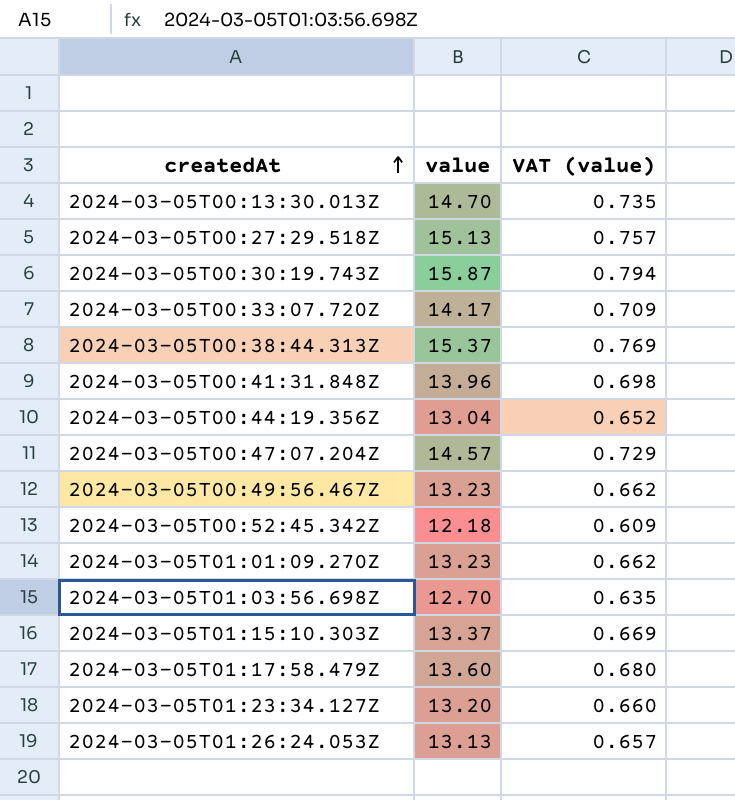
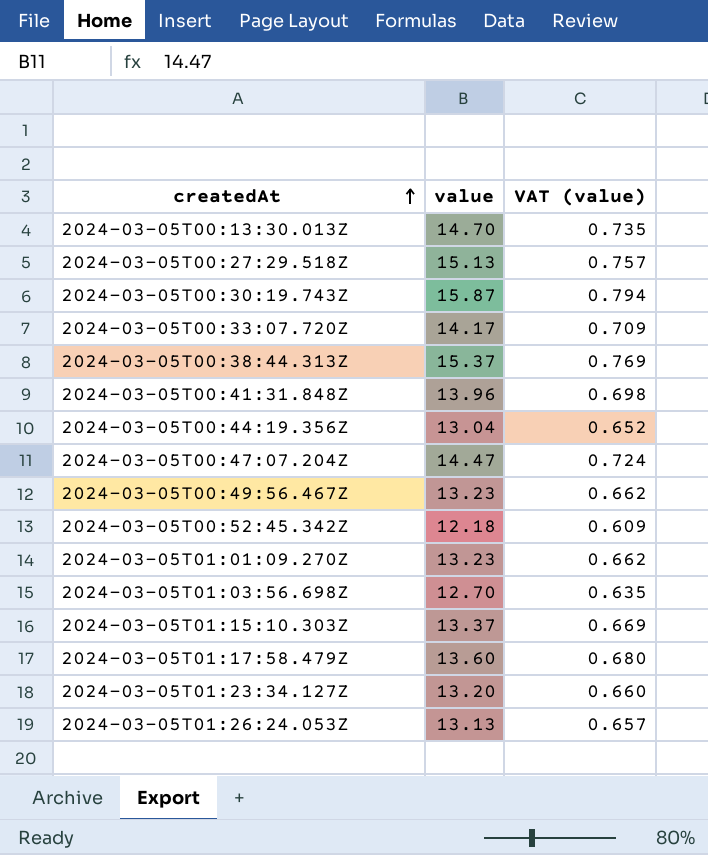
2024-03-05T00:47:07.204Z | value: 14.57 -> 14.47
2024-03-05T00:47:07.204Z | VAT (value): 0.729 -> 0.724

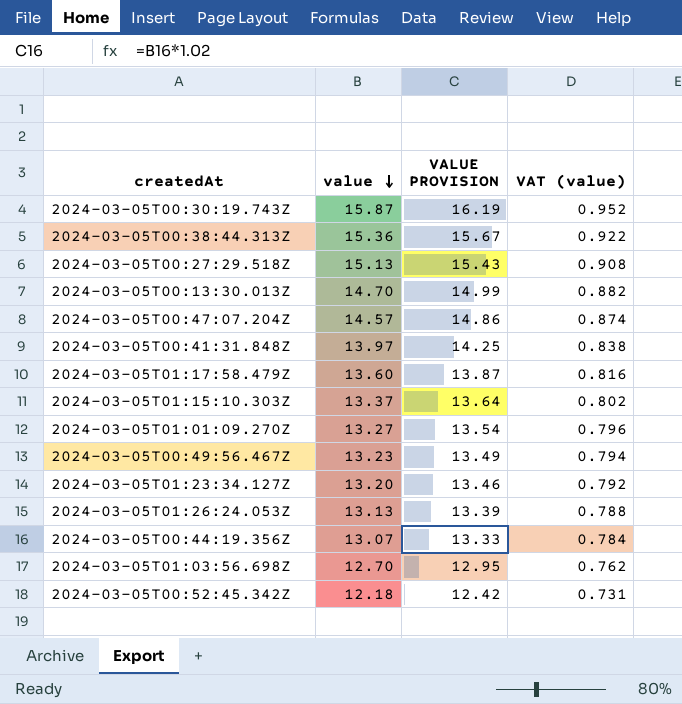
row order: createdAt ascending -> value descending
column VALUE PROVISION | formula: none -> [value] * 1.02
column VAT (value) | formula: [value] * 0.05 -> [value] * 0.06
row 2024-03-05T00:33:07.720Z: 14.17 | 0.709 -> none
2024-03-05T00:38:44.313Z | value: 15.37 -> 15.36
2024-03-05T00:47:07.204Z | value: 14.47 -> 14.57
2024-03-05T00:41:31.848Z | value: 13.96 -> 13.97
2024-03-05T01:01:09.270Z | value: 13.23 -> 13.27
2024-03-05T00:44:19.356Z | value: 13.04 -> 13.07

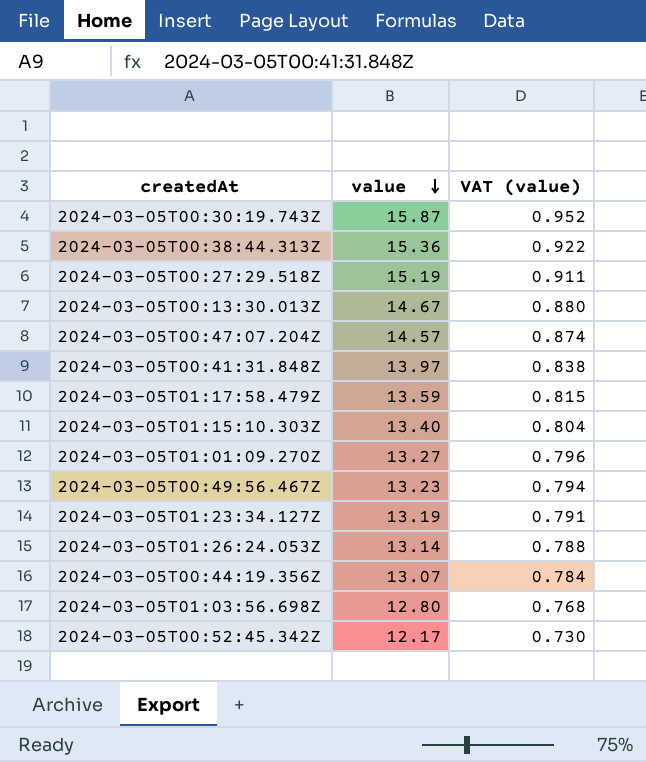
column VALUE PROVISION | formula: [value] * 1.02 -> none
2024-03-05T00:27:29.518Z | value: 15.13 -> 15.19
2024-03-05T00:27:29.518Z | VAT (value): 0.908 -> 0.911
2024-03-05T00:13:30.013Z | value: 14.70 -> 14.67
2024-03-05T00:13:30.013Z | VAT (value): 0.882 -> 0.880
2024-03-05T01:17:58.479Z | value: 13.60 -> 13.59
2024-03-05T01:17:58.479Z | VAT (value): 0.816 -> 0.815
2024-03-05T01:15:10.303Z | value: 13.37 -> 13.40
2024-03-05T01:15:10.303Z | VAT (value): 0.802 -> 0.804
2024-03-05T01:23:34.127Z | value: 13.20 -> 13.19
2024-03-05T01:23:34.127Z | VAT (value): 0.792 -> 0.791
2024-03-05T01:26:24.053Z | value: 13.13 -> 13.14
2024-03-05T01:03:56.698Z | value: 12.70 -> 12.80
2024-03-05T01:03:56.698Z | VAT (value): 0.762 -> 0.768
2024-03-05T00:52:45.342Z | value: 12.18 -> 12.17
2024-03-05T00:52:45.342Z | VAT (value): 0.731 -> 0.730

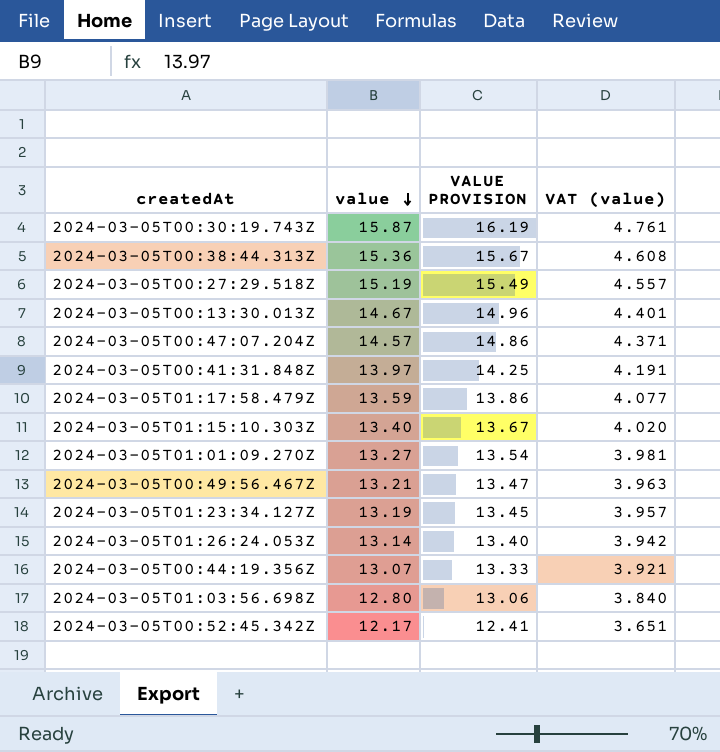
column VALUE PROVISION | formula: none -> [value] * 1.02
column VAT (value) | formula: [value] * 0.06 -> [value] * 0.3
2024-03-05T00:49:56.467Z | value: 13.23 -> 13.21

